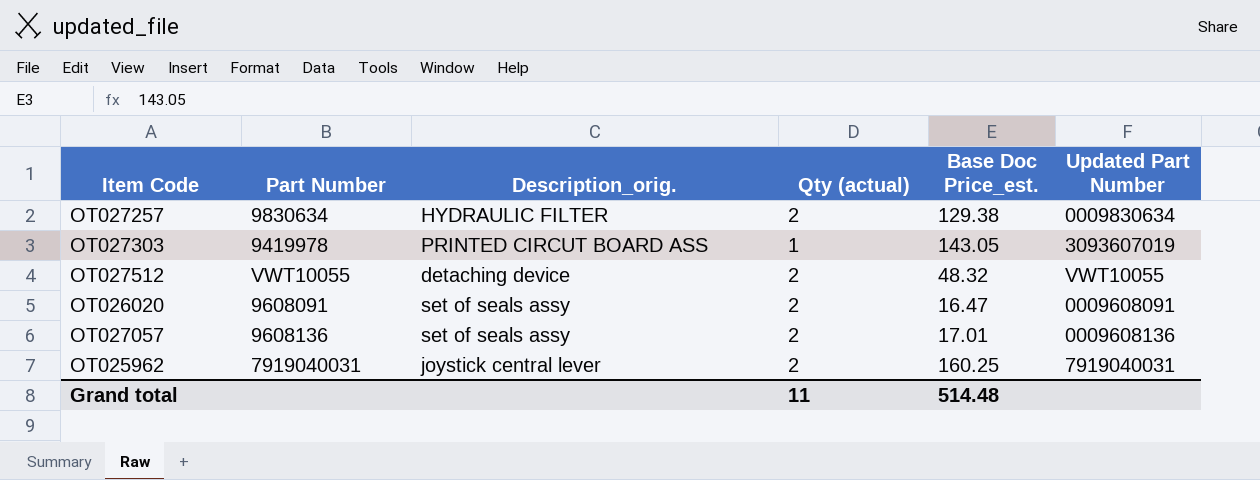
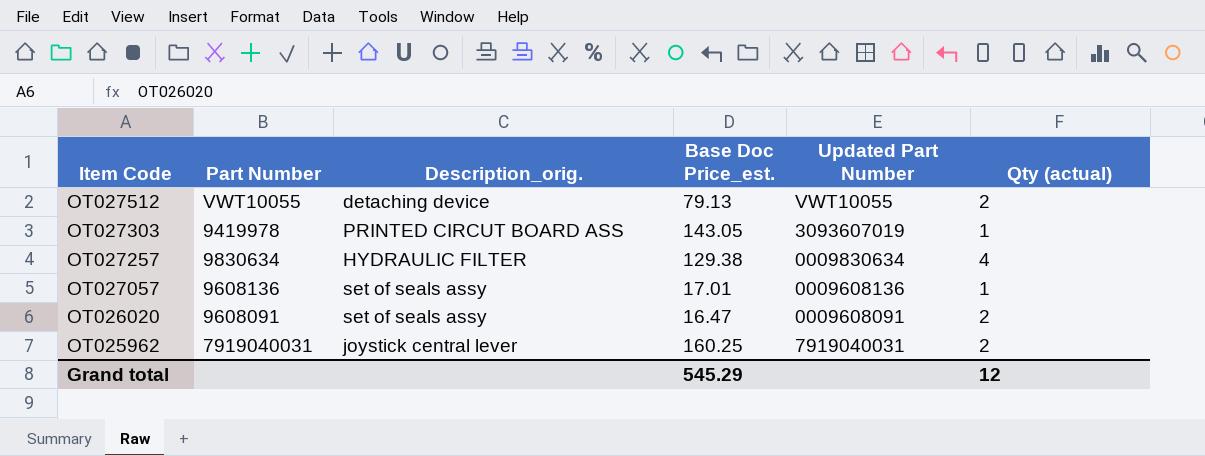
row order: none -> Item Code descending
column Qty (actual) | position: 4 -> 6
OT027512 | Base Doc Price_est.: 48.32 -> 79.13
OT027257 | Qty (actual): 2 -> 4
OT027057 | Qty (actual): 2 -> 1
Grand total | Base Doc Price_est.: 514.48 -> 545.29
Grand total | Qty (actual): 11 -> 12

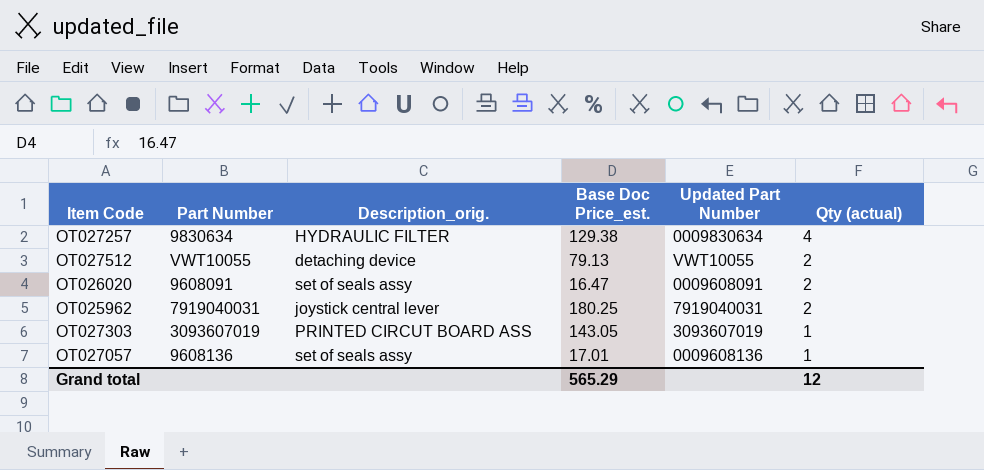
row order: Item Code descending -> Qty (actual) descending
OT025962 | Base Doc Price_est.: 160.25 -> 180.25
OT027303 | Part Number: 9419978 -> 3093607019
Grand total | Base Doc Price_est.: 545.29 -> 565.29

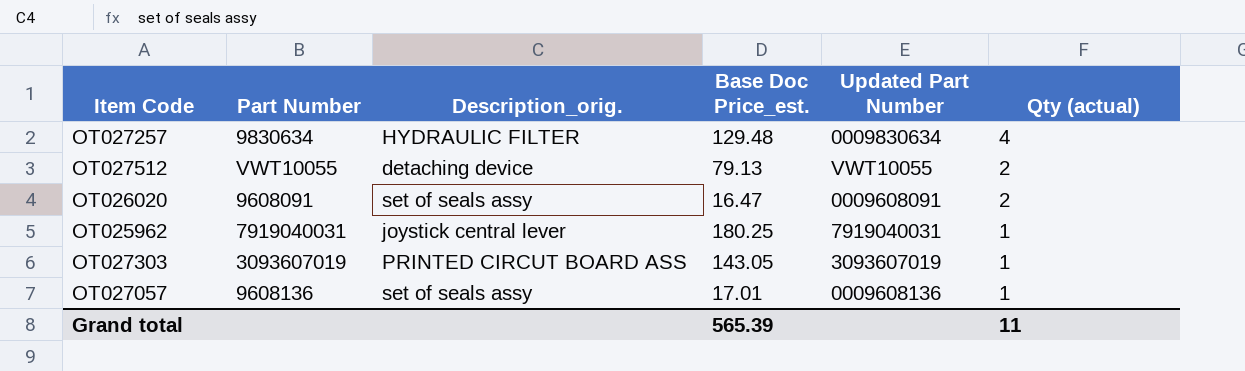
OT027257 | Base Doc Price_est.: 129.38 -> 129.48
OT025962 | Qty (actual): 2 -> 1
Grand total | Base Doc Price_est.: 565.29 -> 565.39
Grand total | Qty (actual): 12 -> 11

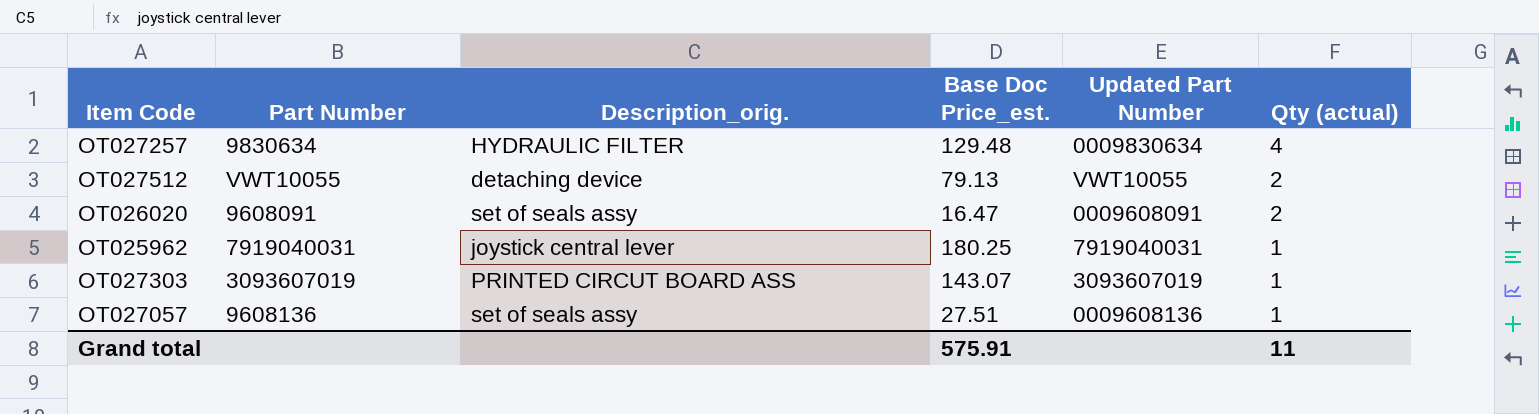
OT027303 | Base Doc Price_est.: 143.05 -> 143.07
OT027057 | Base Doc Price_est.: 17.01 -> 27.51
Grand total | Base Doc Price_est.: 565.39 -> 575.91

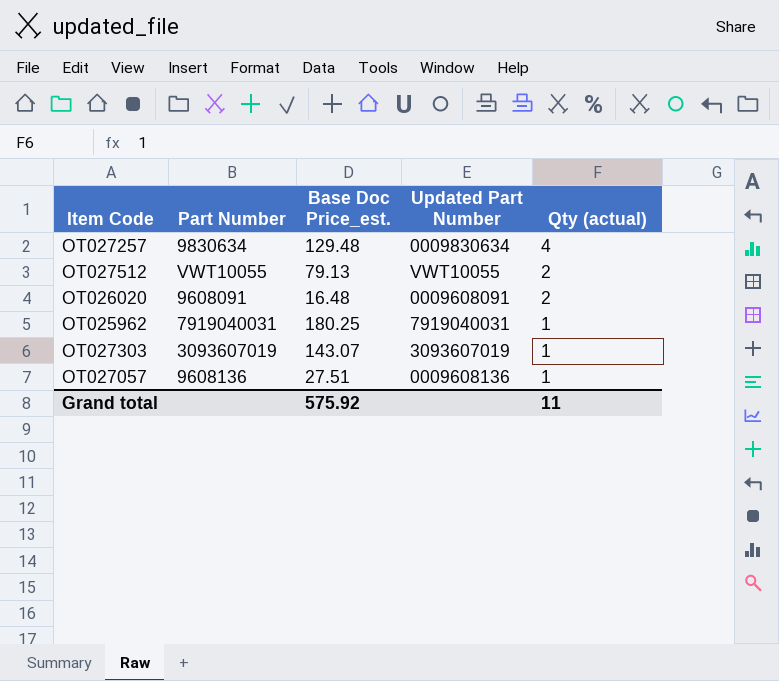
column Description_orig. | position: 3 -> none
OT026020 | Base Doc Price_est.: 16.47 -> 16.48
Grand total | Base Doc Price_est.: 575.91 -> 575.92

